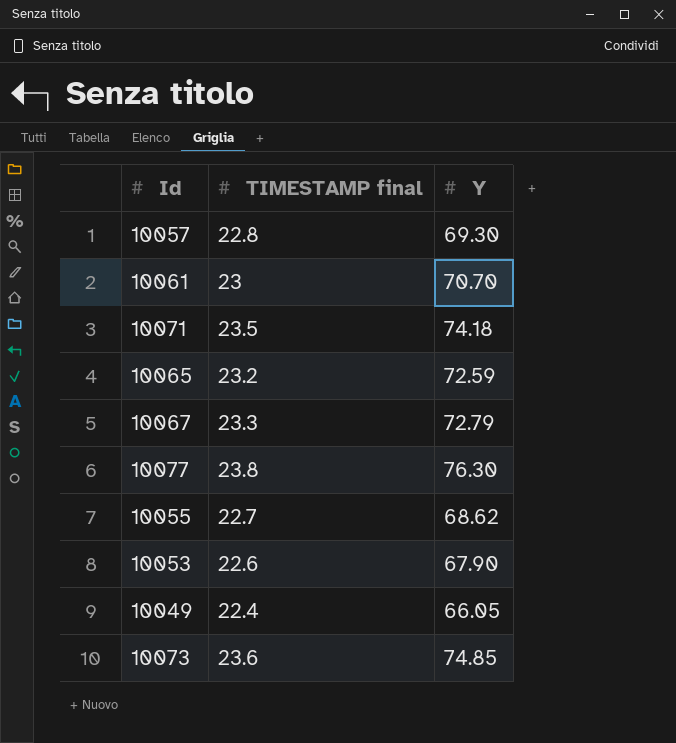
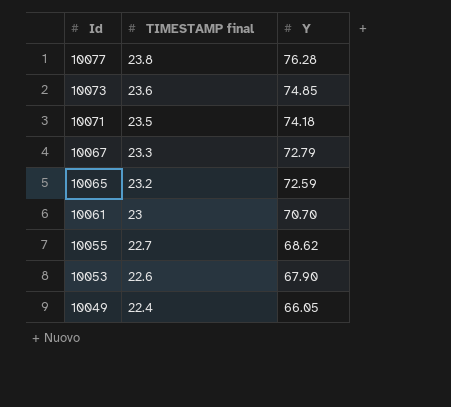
row order: none -> Id descending
row 10057: 22.8 | 69.30 -> none
10077 | Y: 76.30 -> 76.28

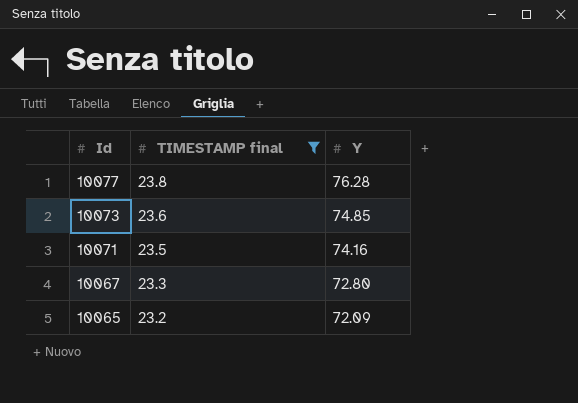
filter: none -> TIMESTAMP final >= 23.2
10071 | Y: 74.18 -> 74.16
10067 | Y: 72.79 -> 72.80
10065 | Y: 72.59 -> 72.09

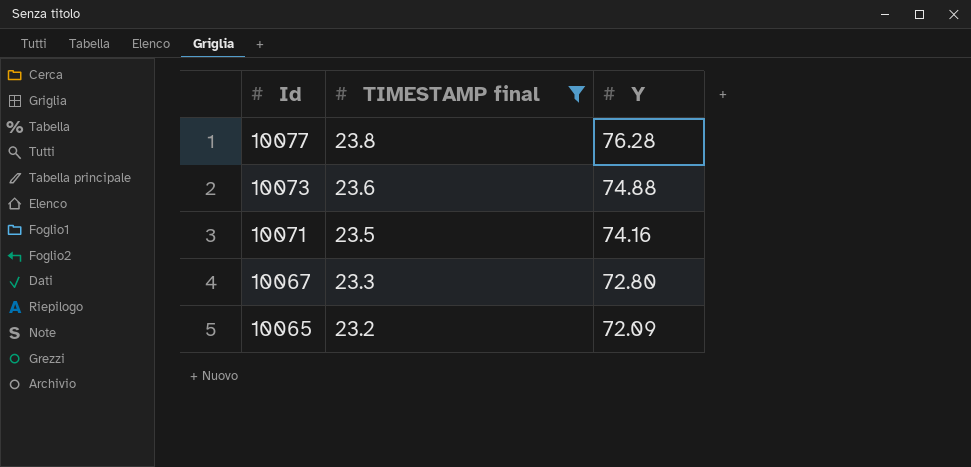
10073 | Y: 74.85 -> 74.88

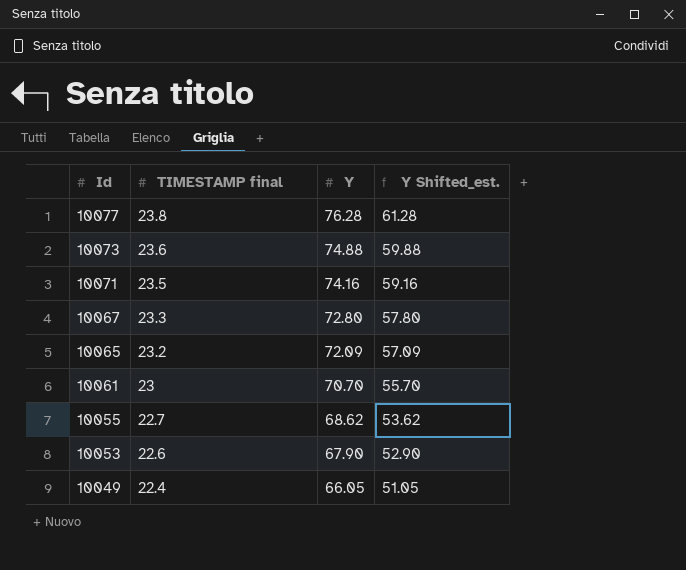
filter: TIMESTAMP final >= 23.2 -> none
column Y Shifted_est. | formula: none -> [Y] - 15

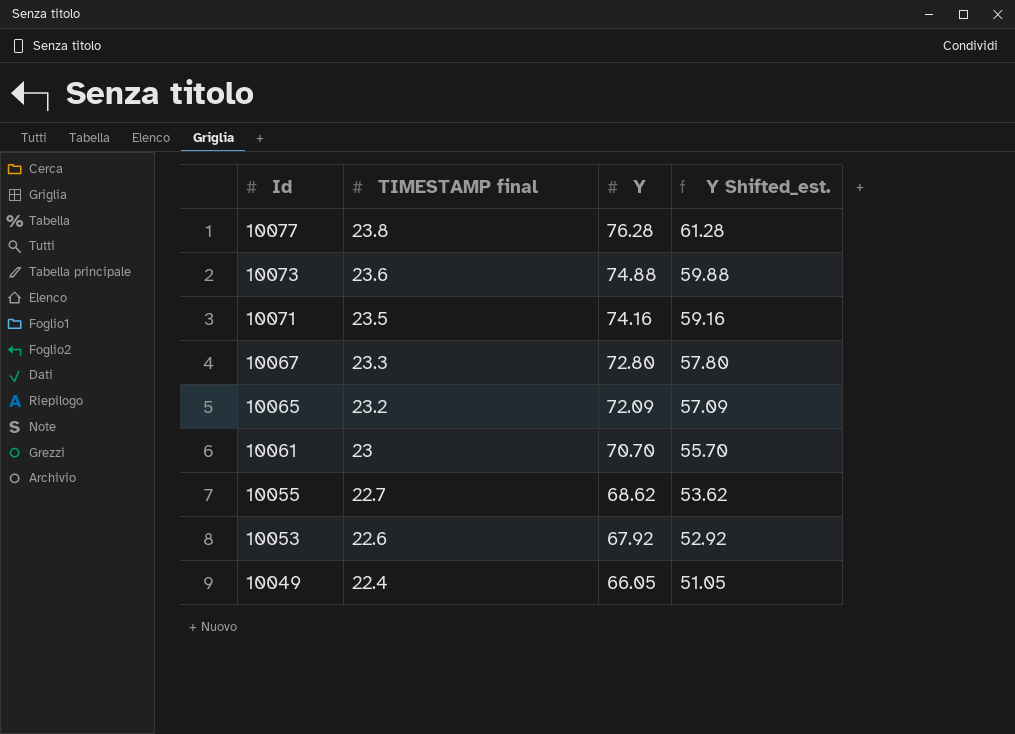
10053 | Y: 67.90 -> 67.92
10053 | Y Shifted_est.: 52.90 -> 52.92

